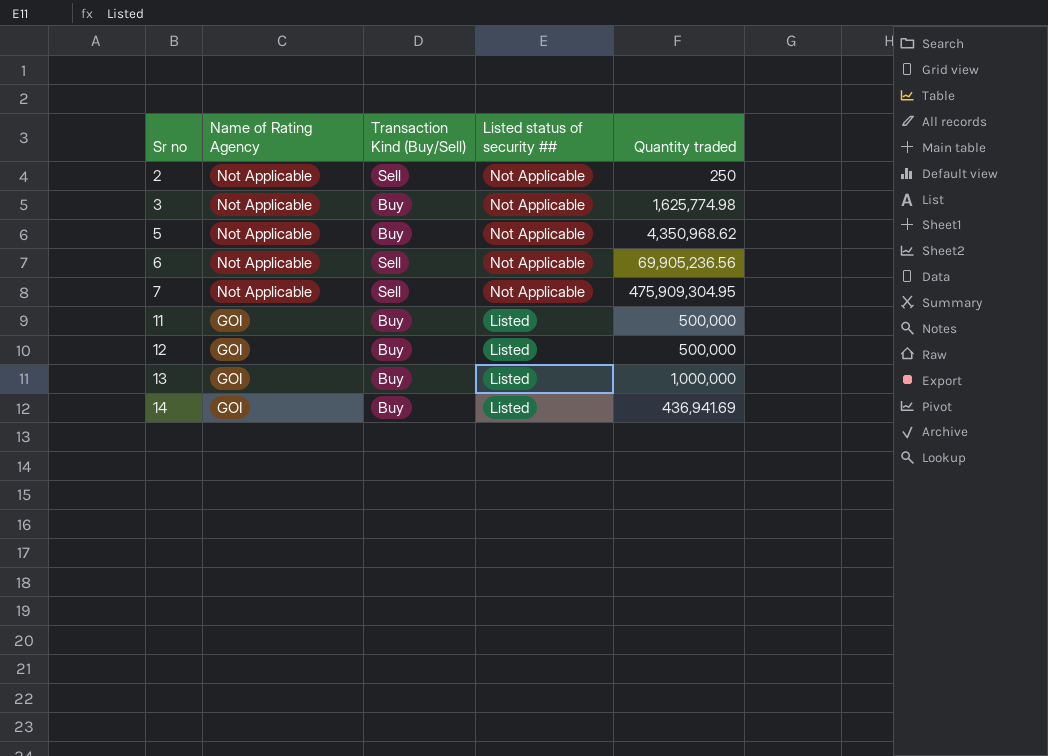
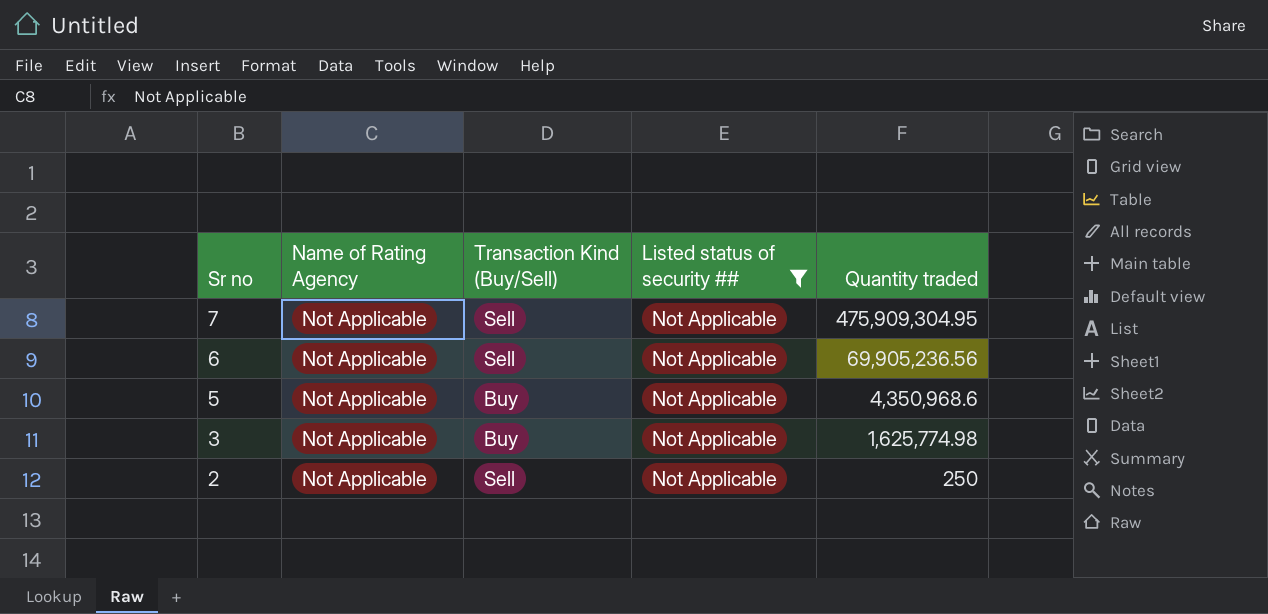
filter: none -> Listed status of security ## = Not Applicable
row order: Sr no ascending -> Sr no descending
5 | Quantity traded: 4,350,968.62 -> 4,350,968.6

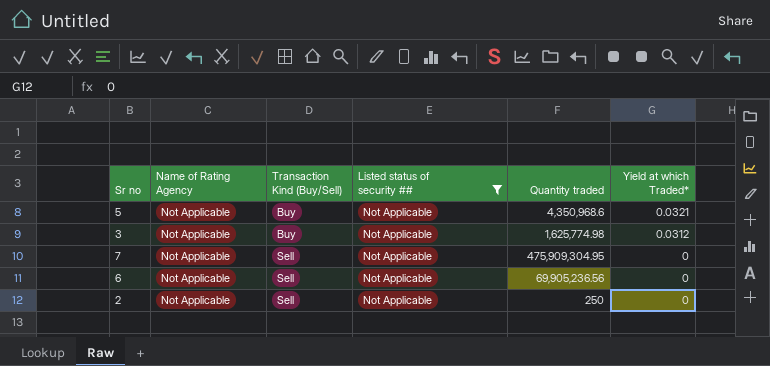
row order: Sr no descending -> Transaction Kind (Buy/Sell) ascending
column Yield at which Traded* | position: none -> 6

